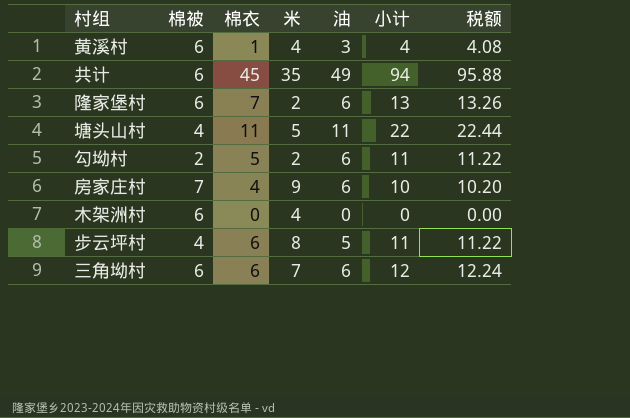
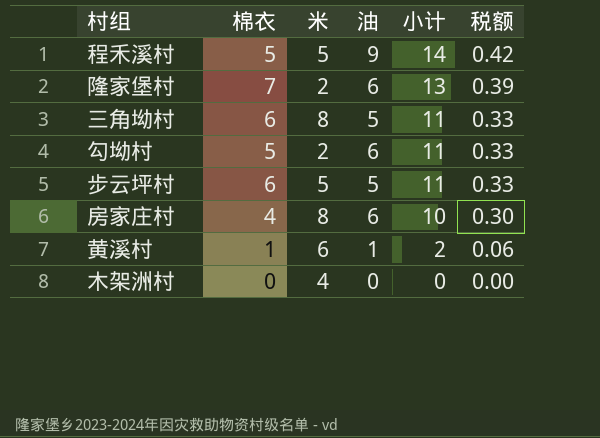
row order: none -> 小计 descending
column 棉被 | position: 2 -> none
column 税额 | formula: [小计] * 1.02 -> [小计] * 0.03
row 共计: 6 | 45 | 35 | 49 | 94 | 95.88 -> none
row 塘头山村: 4 | 11 | 5 | 11 | 22 | 22.44 -> none
row 程禾溪村: none -> 5 | 5 | 9 | 14 | 0.42
三角坳村 | 米: 7 -> 8
三角坳村 | 油: 6 -> 5
三角坳村 | 小计: 12 -> 11
步云坪村 | 米: 8 -> 5
房家庄村 | 米: 9 -> 8
黄溪村 | 米: 4 -> 6
黄溪村 | 油: 3 -> 1
黄溪村 | 小计: 4 -> 2

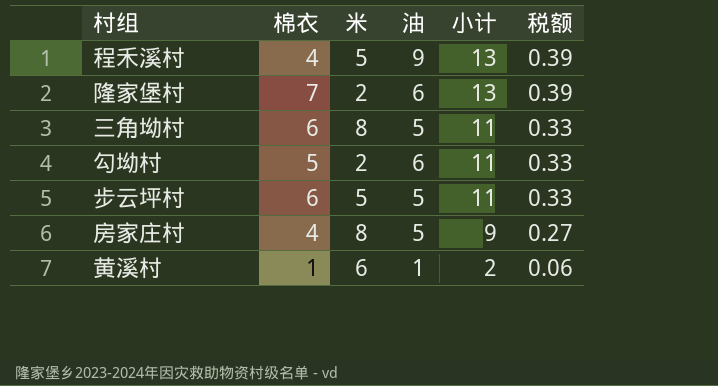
row 木架洲村: 0 | 4 | 0 | 0 | 0.00 -> none
程禾溪村 | 棉衣: 5 -> 4
程禾溪村 | 小计: 14 -> 13
程禾溪村 | 税额: 0.42 -> 0.39
房家庄村 | 油: 6 -> 5
房家庄村 | 小计: 10 -> 9
房家庄村 | 税额: 0.30 -> 0.27

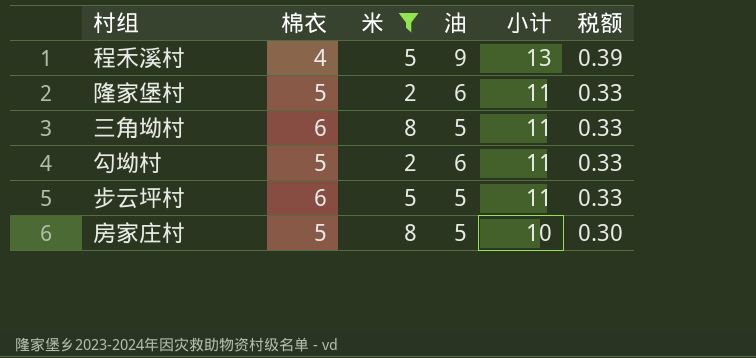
filter: none -> 米 != 6
隆家堡村 | 棉衣: 7 -> 5
隆家堡村 | 小计: 13 -> 11
隆家堡村 | 税额: 0.39 -> 0.33
房家庄村 | 棉衣: 4 -> 5
房家庄村 | 小计: 9 -> 10
房家庄村 | 税额: 0.27 -> 0.30

